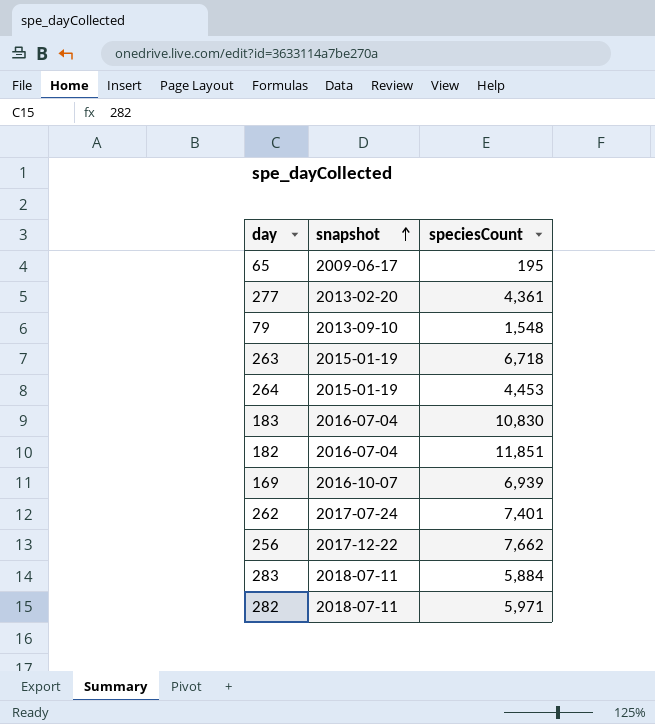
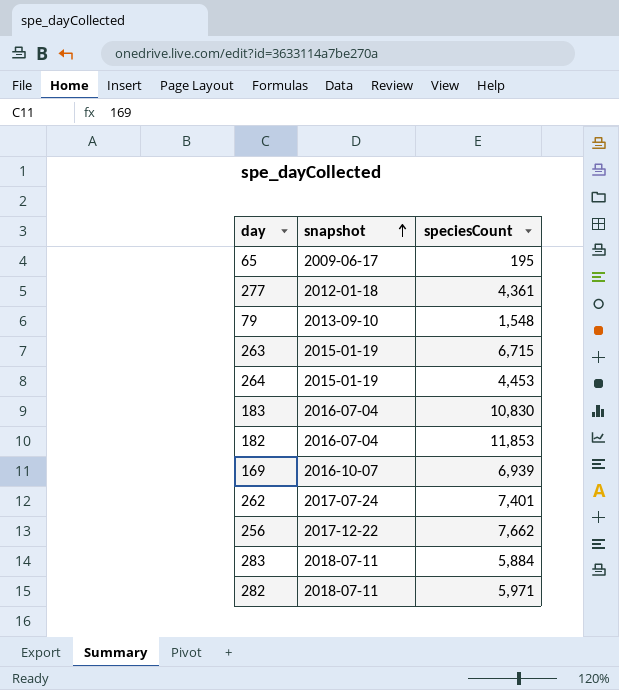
277 | snapshot: 2013-02-20 -> 2012-01-18
263 | speciesCount: 6,718 -> 6,715
182 | speciesCount: 11,851 -> 11,853

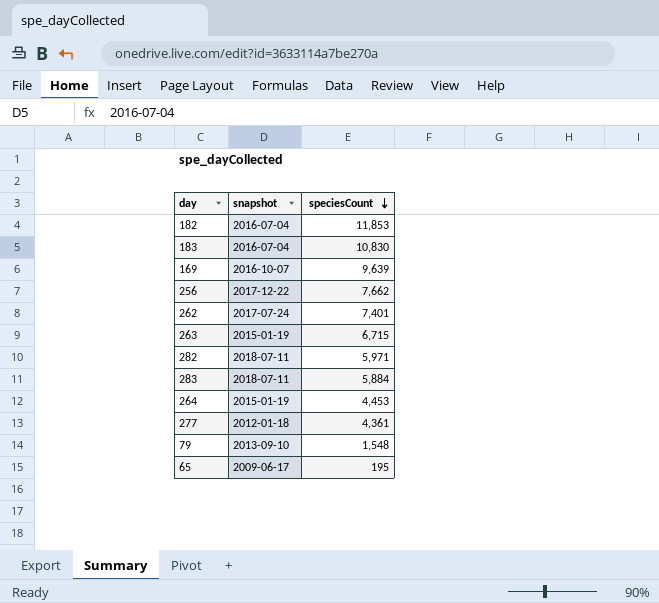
row order: snapshot ascending -> speciesCount descending
169 | speciesCount: 6,939 -> 9,639

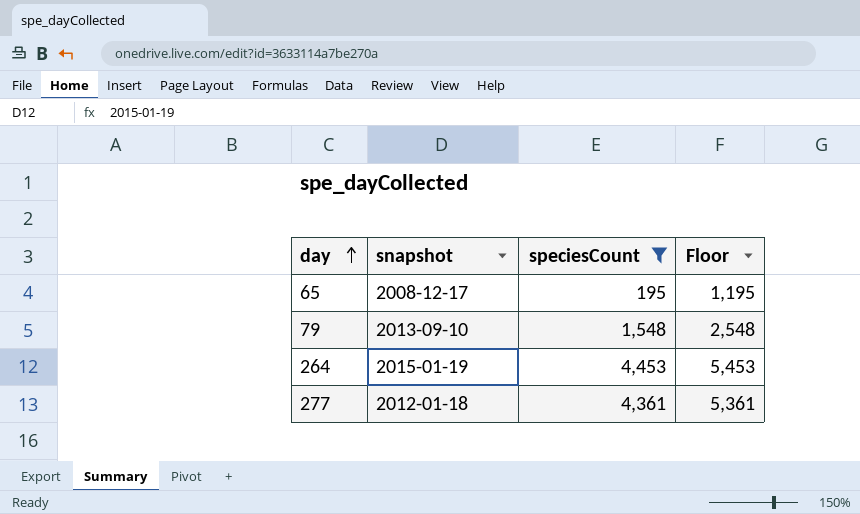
filter: none -> speciesCount <= 4,453
row order: speciesCount descending -> day ascending
column Floor | formula: none -> [speciesCount] + 1000
65 | snapshot: 2009-06-17 -> 2008-12-17

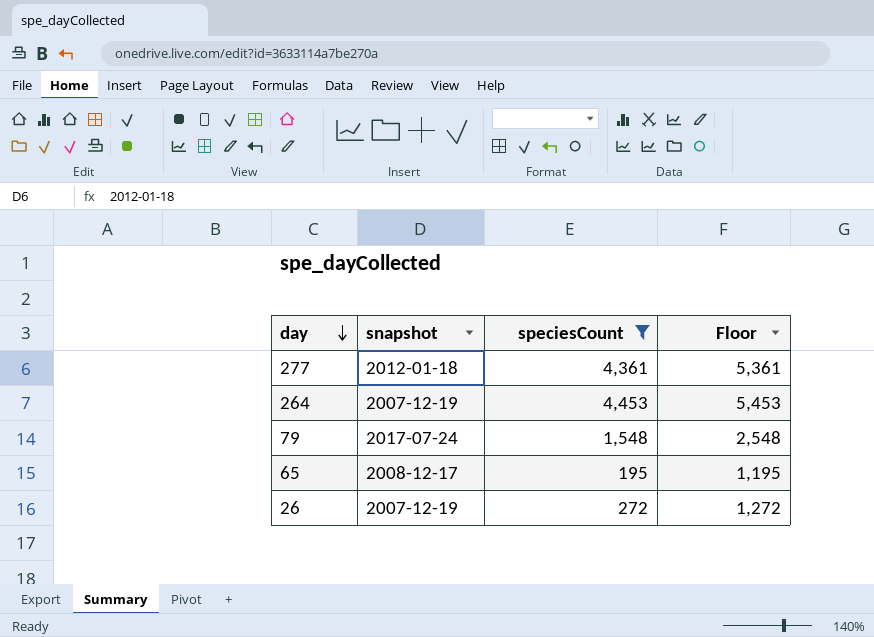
row order: day ascending -> day descending
264 | snapshot: 2015-01-19 -> 2007-12-19
79 | snapshot: 2013-09-10 -> 2017-07-24
row 26: none -> 2007-12-19 | 272 | 1,272

